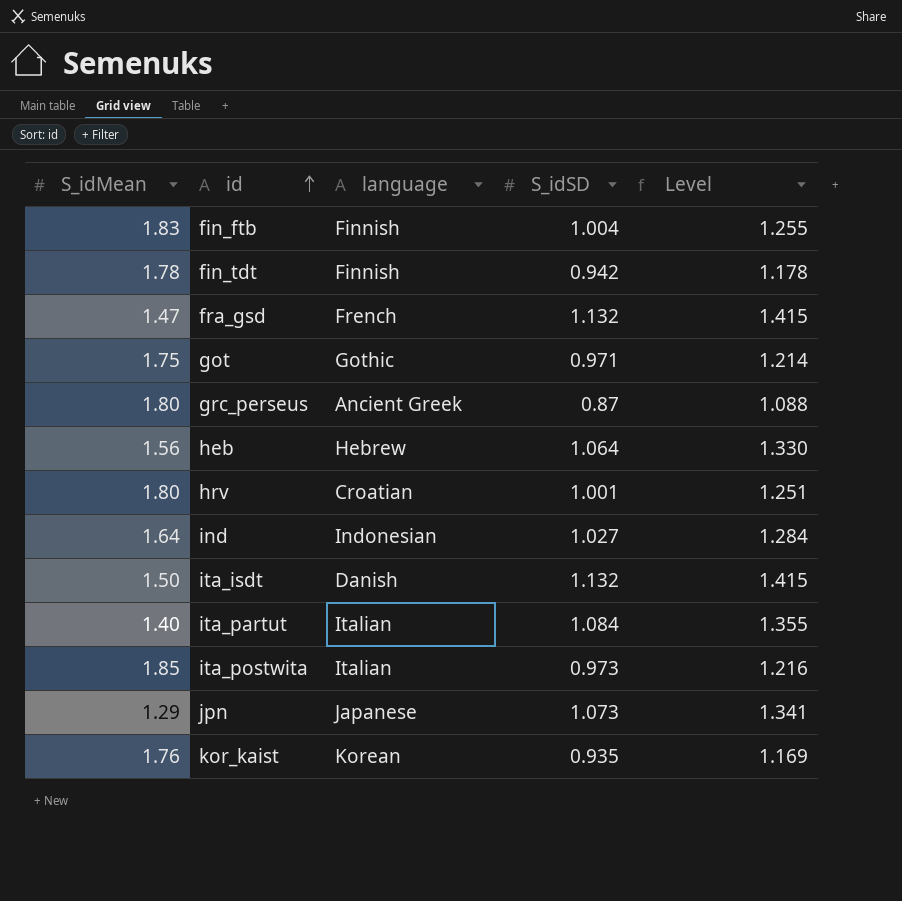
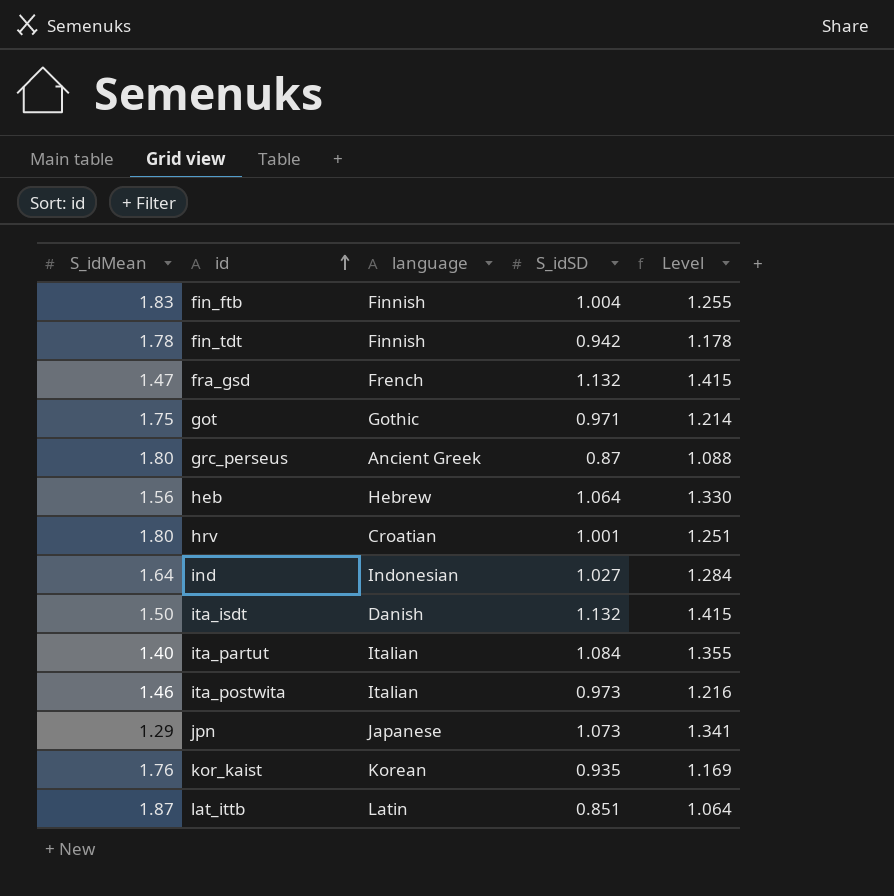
ita_postwita | S_idMean: 1.85 -> 1.46
row lat_ittb: none -> 1.87 | Latin | 0.851 | 1.064

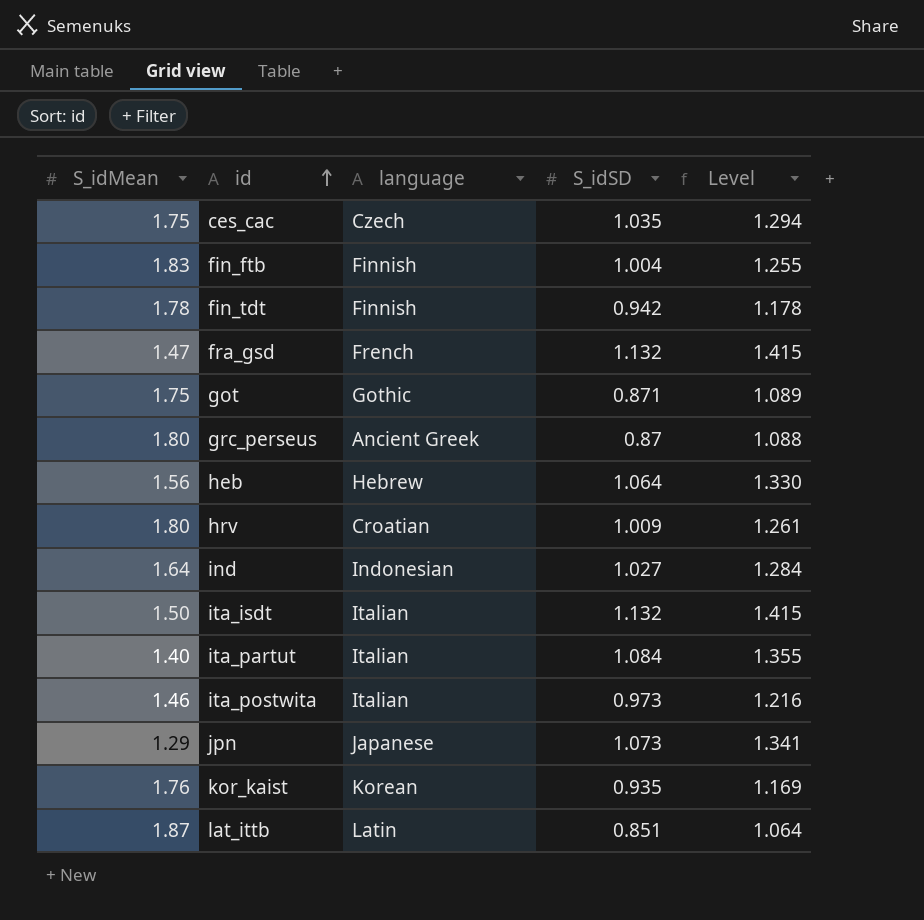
row ces_cac: none -> 1.75 | Czech | 1.035 | 1.294
got | S_idSD: 0.971 -> 0.871
got | Level: 1.214 -> 1.089
hrv | S_idSD: 1.001 -> 1.009
hrv | Level: 1.251 -> 1.261
ita_isdt | language: Danish -> Italian

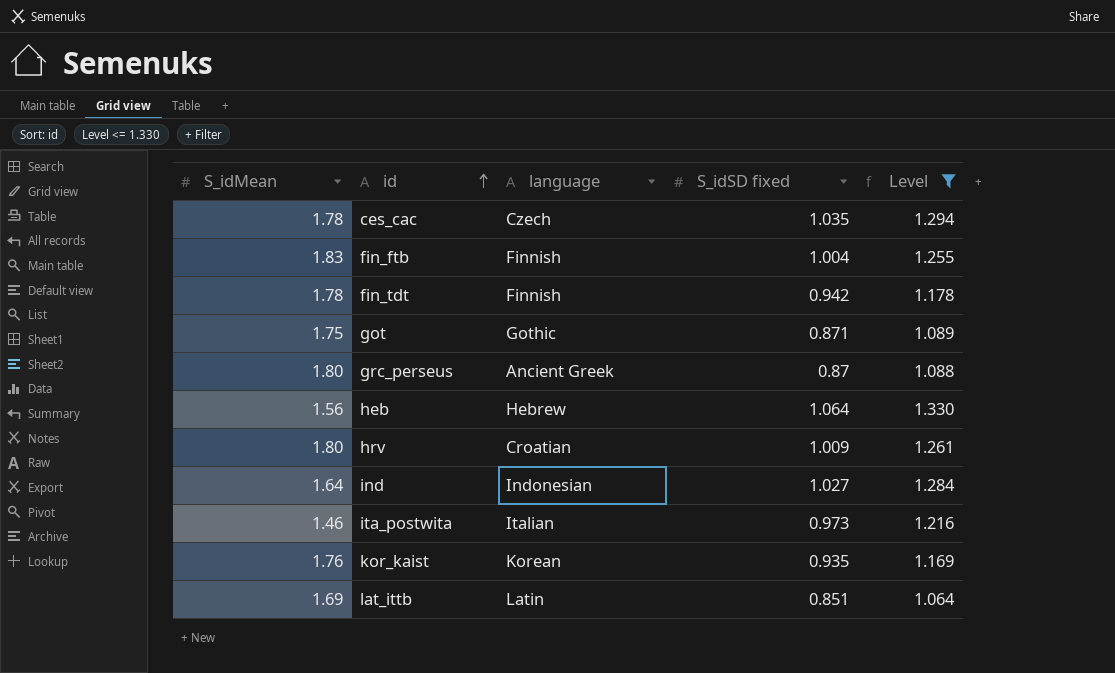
filter: none -> Level <= 1.330
column name: S_idSD -> S_idSD fixed
ces_cac | S_idMean: 1.75 -> 1.78
lat_ittb | S_idMean: 1.87 -> 1.69

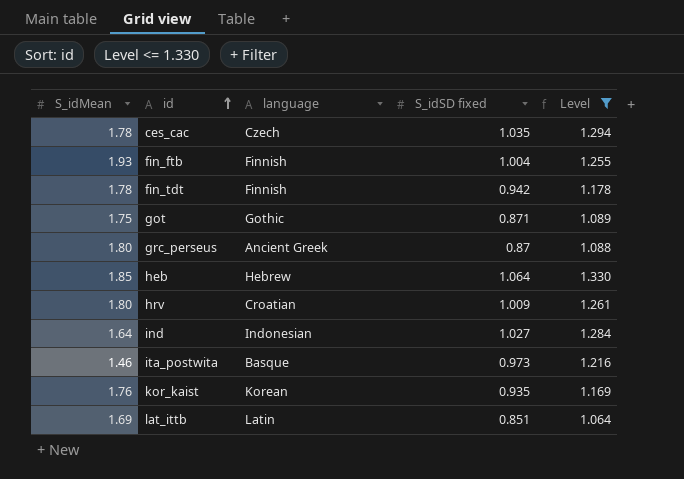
fin_ftb | S_idMean: 1.83 -> 1.93
heb | S_idMean: 1.56 -> 1.85
ita_postwita | language: Italian -> Basque

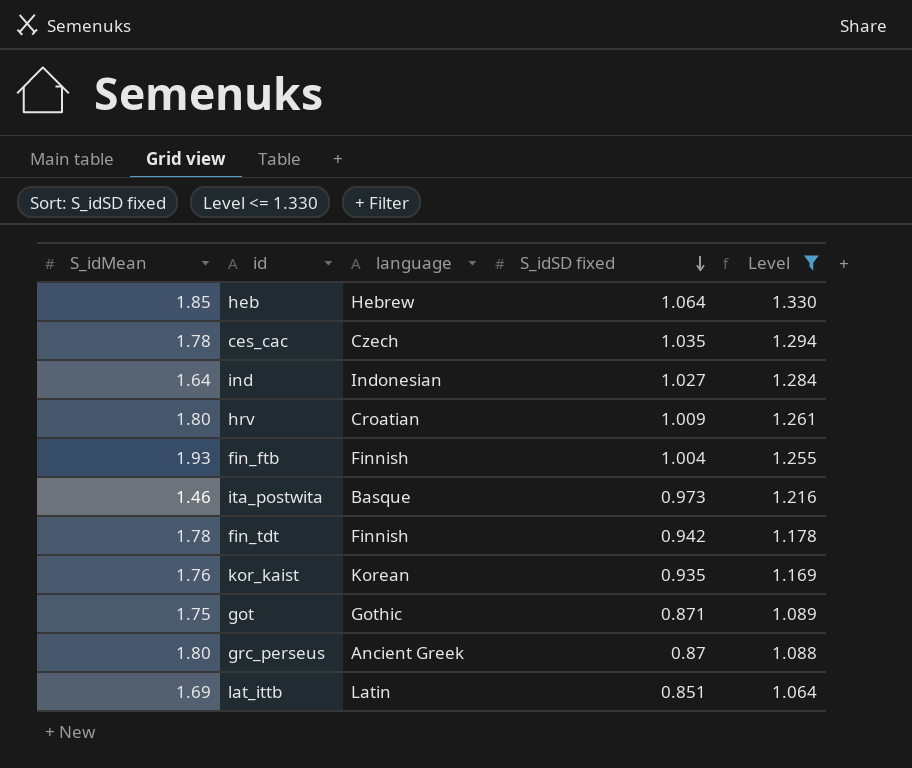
row order: id ascending -> S_idSD fixed descending

